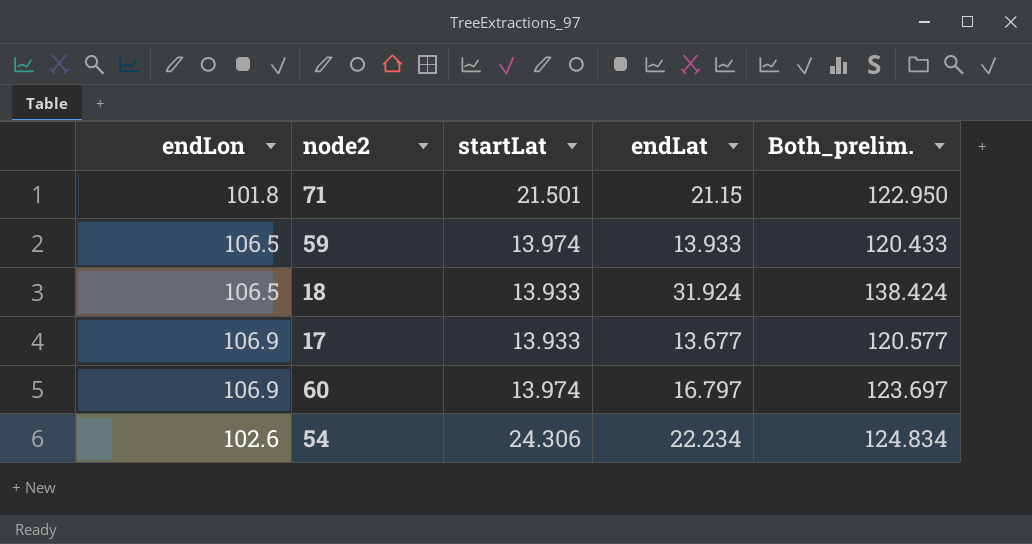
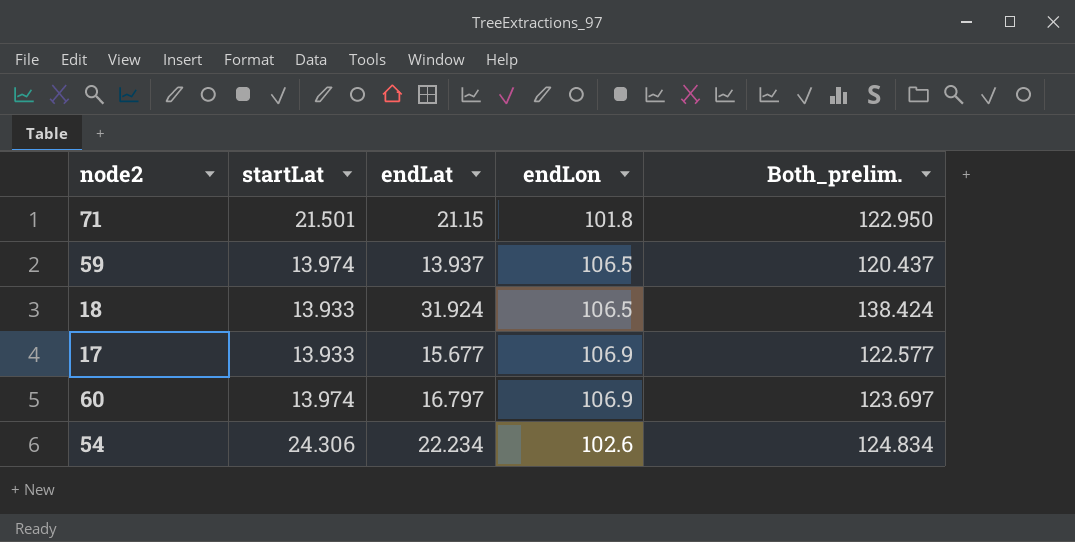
column endLon | position: 1 -> 4
59 | endLat: 13.933 -> 13.937
59 | Both_prelim.: 120.433 -> 120.437
17 | endLat: 13.677 -> 15.677
17 | Both_prelim.: 120.577 -> 122.577

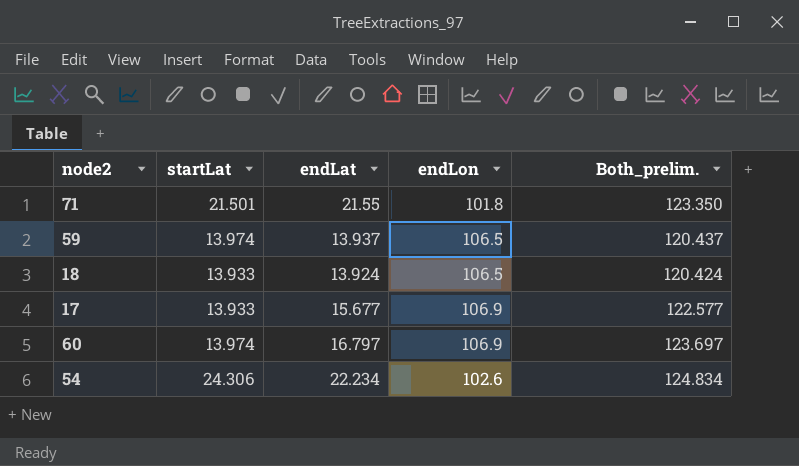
71 | endLat: 21.15 -> 21.55
71 | Both_prelim.: 122.950 -> 123.350
18 | endLat: 31.924 -> 13.924
18 | Both_prelim.: 138.424 -> 120.424

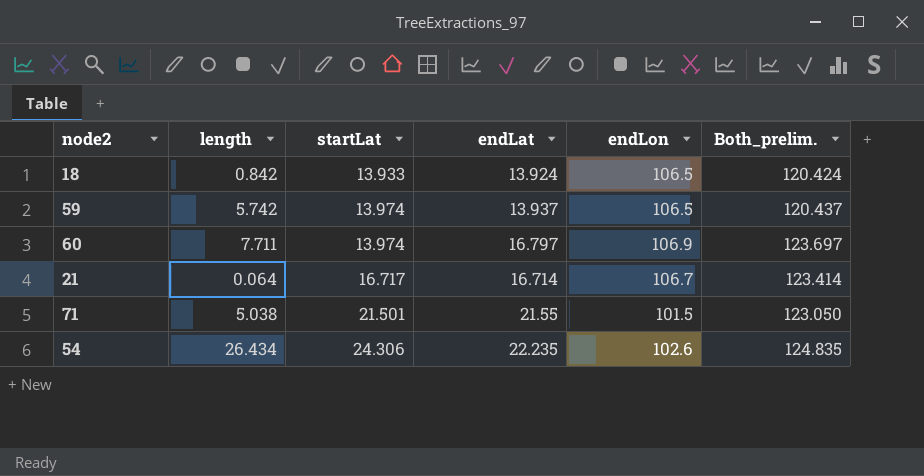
row order: none -> startLat ascending
column length | position: none -> 2
row 17: 13.933 | 15.677 | 106.9 | 122.577 -> none
row 21: none -> 0.064 | 16.717 | 16.714 | 106.7 | 123.414
71 | endLon: 101.8 -> 101.5
71 | Both_prelim.: 123.350 -> 123.050
54 | endLat: 22.234 -> 22.235
54 | Both_prelim.: 124.834 -> 124.835

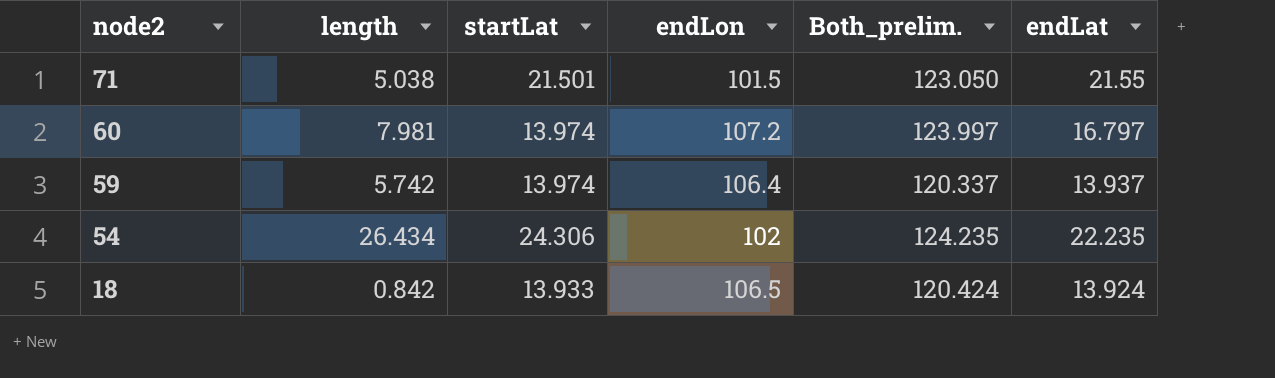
row order: startLat ascending -> node2 descending
column endLat | position: 4 -> 6
row 21: 0.064 | 16.717 | 16.714 | 106.7 | 123.414 -> none
60 | length: 7.711 -> 7.981
60 | endLon: 106.9 -> 107.2
60 | Both_prelim.: 123.697 -> 123.997
59 | endLon: 106.5 -> 106.4
59 | Both_prelim.: 120.437 -> 120.337
54 | endLon: 102.6 -> 102
54 | Both_prelim.: 124.835 -> 124.235

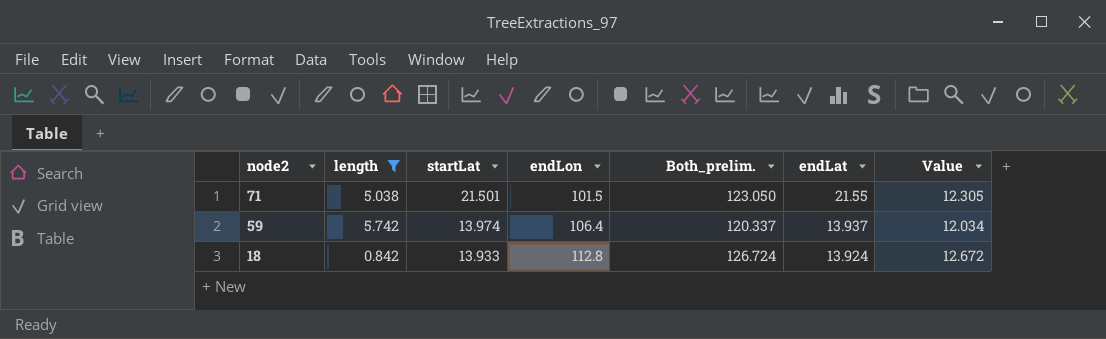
filter: none -> length <= 5.742
column Value | formula: none -> [Both_prelim.] * 0.1
18 | endLon: 106.5 -> 112.8
18 | Both_prelim.: 120.424 -> 126.724

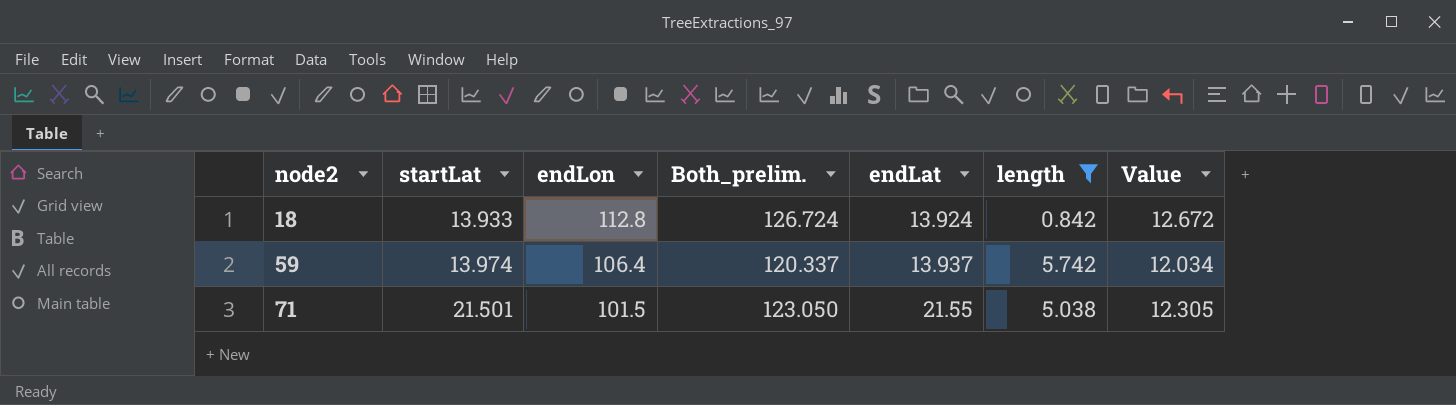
row order: node2 descending -> node2 ascending
column length | position: 2 -> 6

